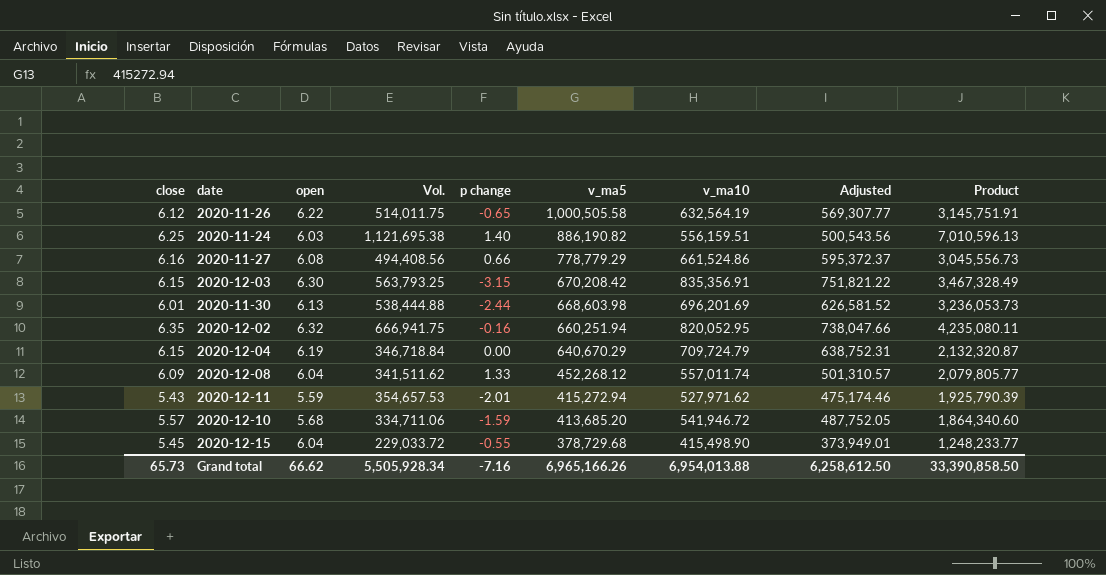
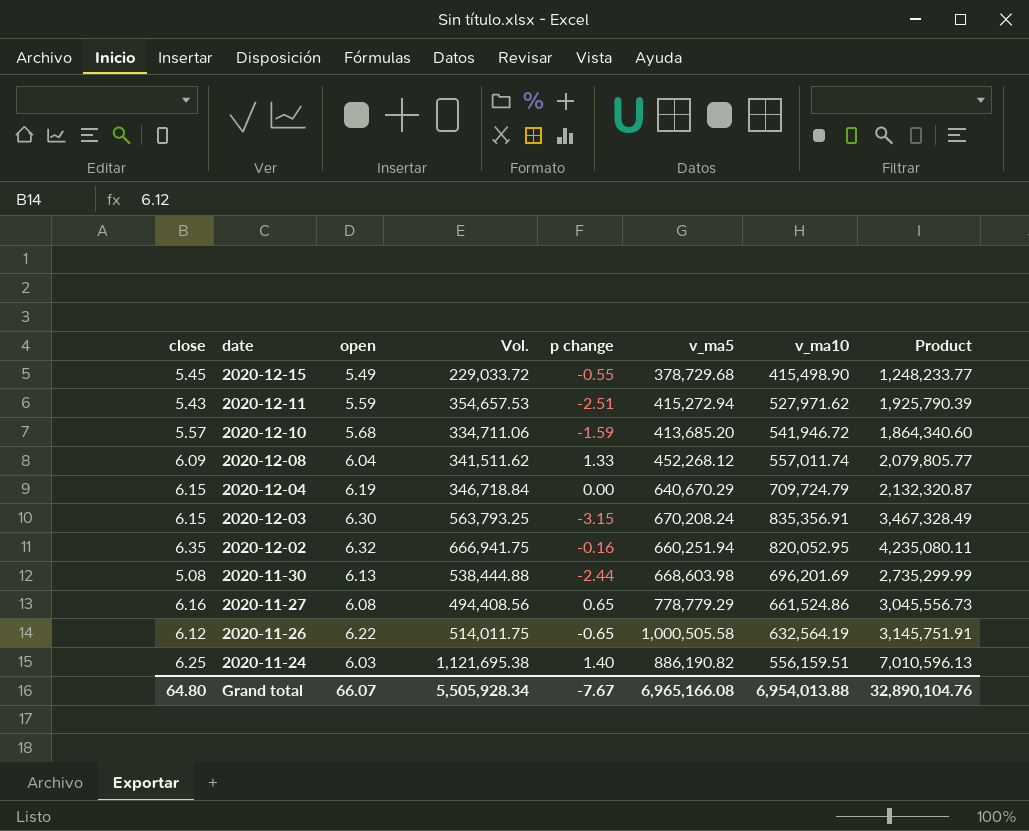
row order: v_ma5 descending -> date descending
column Adjusted | formula: [v_ma10] * 0.9 -> none
2020-12-15 | open: 6.04 -> 5.49
2020-12-11 | p change: -2.01 -> -2.51
2020-12-03 | v_ma5: 670,208.42 -> 670,208.24
2020-11-30 | close: 6.01 -> 5.08
2020-11-30 | Product: 3,236,053.73 -> 2,735,299.99
2020-11-27 | p change: 0.66 -> 0.65
Grand total | close: 65.73 -> 64.80
Grand total | open: 66.62 -> 66.07
Grand total | p change: -7.16 -> -7.67
Grand total | v_ma5: 6,965,166.26 -> 6,965,166.08
Grand total | Product: 33,390,858.50 -> 32,890,104.76

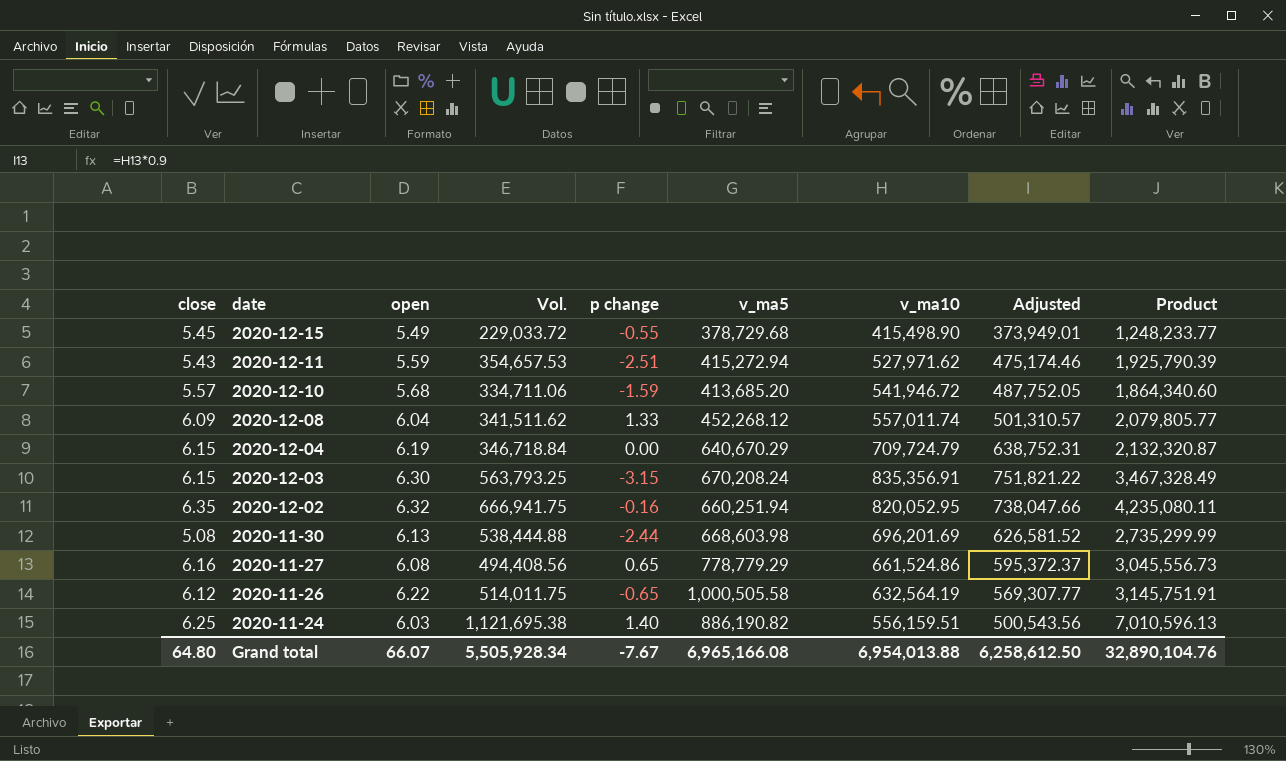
column Adjusted | formula: none -> [v_ma10] * 0.9

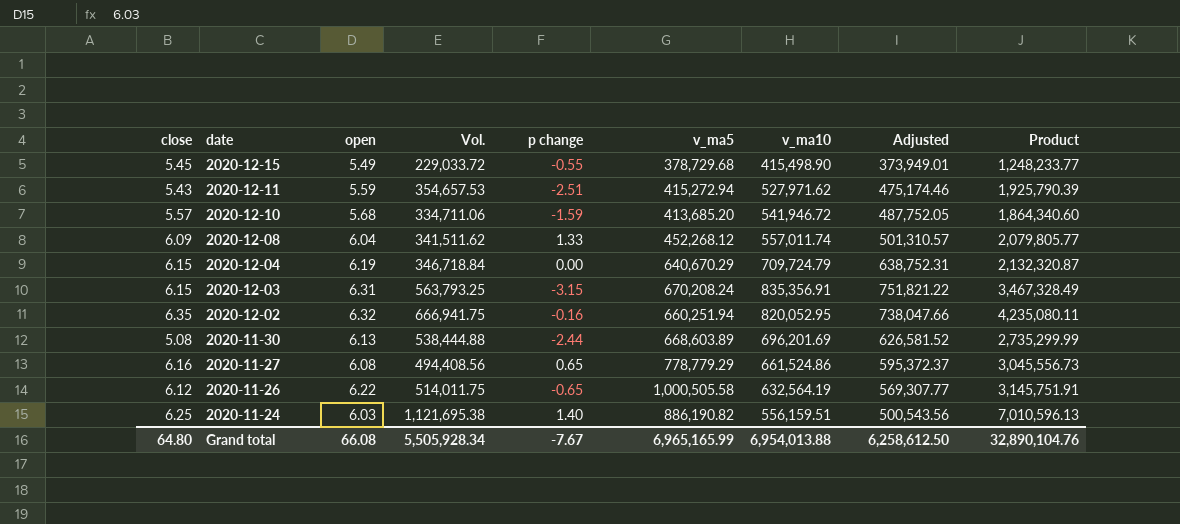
2020-12-03 | open: 6.30 -> 6.31
2020-11-30 | v_ma5: 668,603.98 -> 668,603.89
Grand total | open: 66.07 -> 66.08
Grand total | v_ma5: 6,965,166.08 -> 6,965,165.99

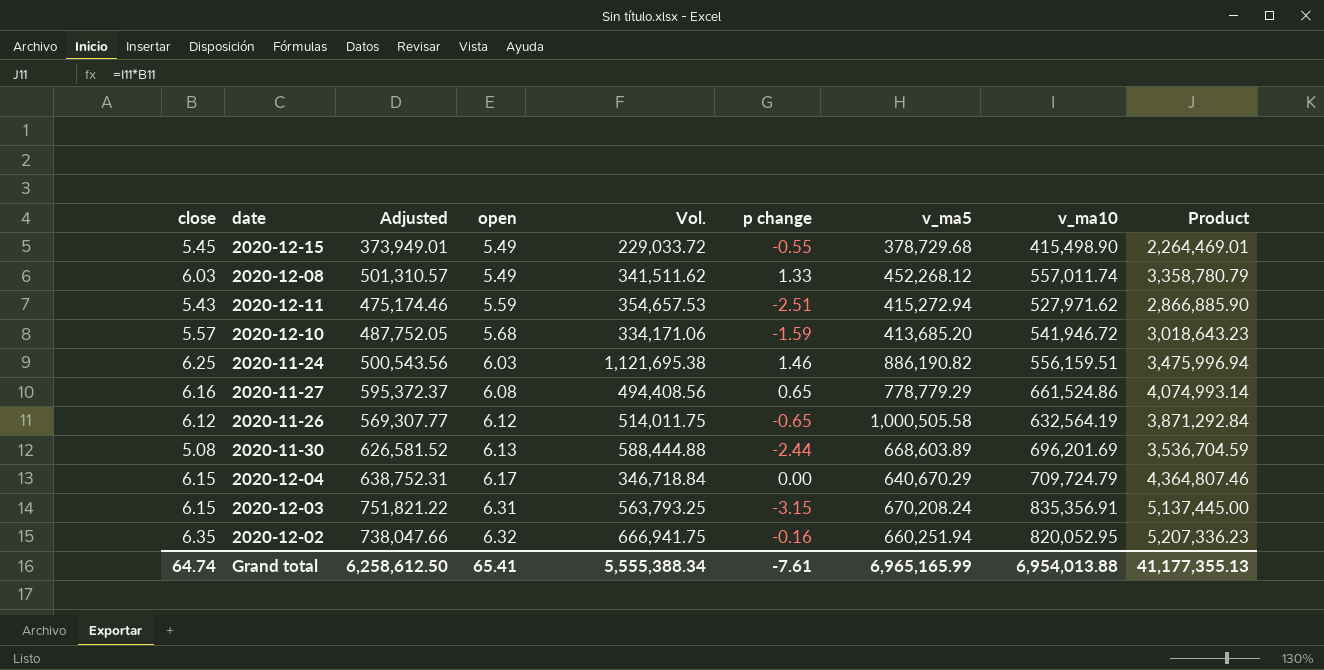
row order: date descending -> open ascending
column Adjusted | position: 8 -> 3
column Product | formula: [close] * [Vol.] -> [close] * [v_ma10]
2020-12-08 | close: 6.09 -> 6.03
2020-12-08 | open: 6.04 -> 5.49
2020-12-10 | Vol.: 334,711.06 -> 334,171.06
2020-11-24 | p change: 1.40 -> 1.46
2020-11-26 | open: 6.22 -> 6.12
2020-11-30 | Vol.: 538,444.88 -> 588,444.88
2020-12-04 | open: 6.19 -> 6.17
Grand total | close: 64.80 -> 64.74
Grand total | open: 66.08 -> 65.41
Grand total | Vol.: 5,505,928.34 -> 5,555,388.34
Grand total | p change: -7.67 -> -7.61
Grand total | Product: 32,890,104.76 -> 41,177,355.13

